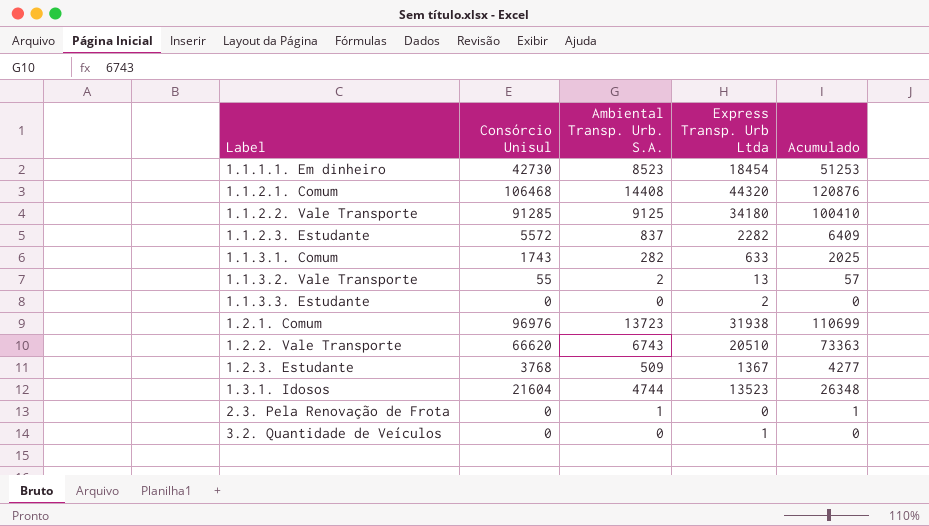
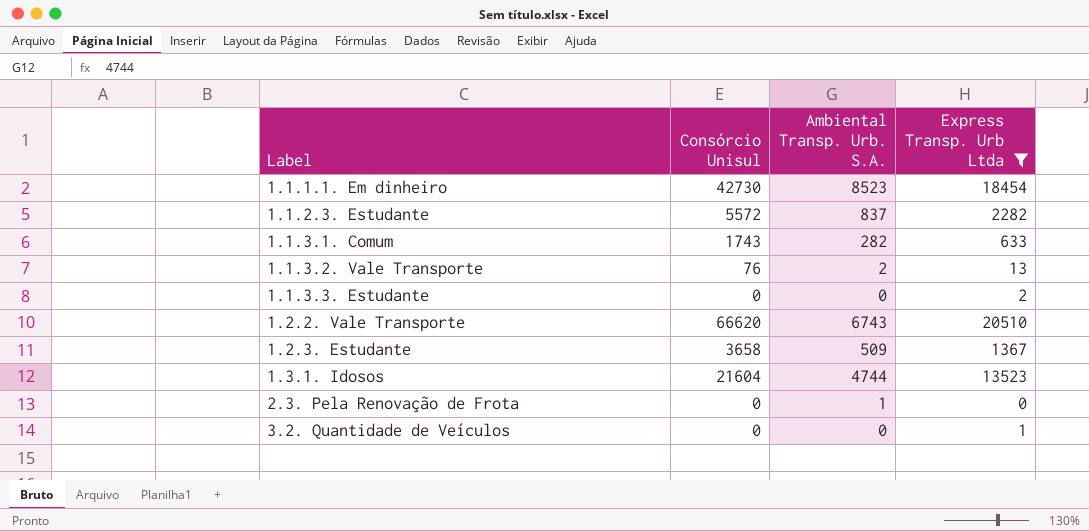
filter: none -> Express Transp. Urb Ltda <= 20510
column Acumulado | formula: [Consórcio Unisul] + [Ambiental Transp. Urb. S.A.] -> none
1.1.3.2. Vale Transporte | Consórcio Unisul: 55 -> 76
1.2.3. Estudante | Consórcio Unisul: 3768 -> 3658

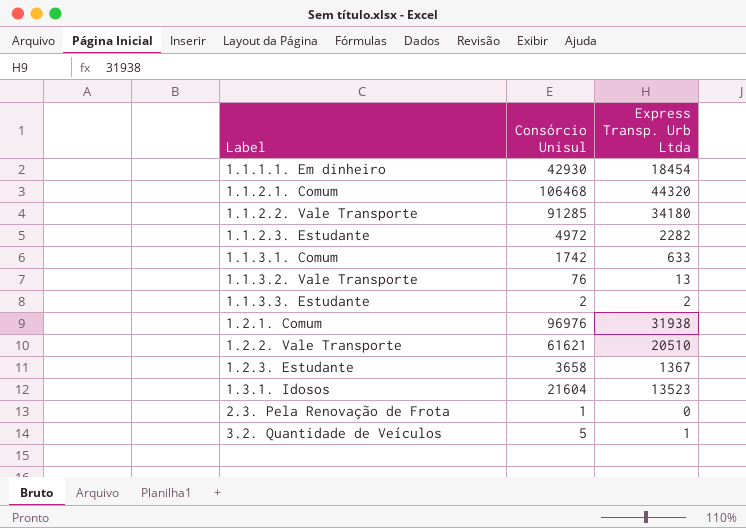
filter: Express Transp. Urb Ltda <= 20510 -> none
column Ambiental Transp. Urb. S.A. | position: 3 -> none
1.1.1.1. Em dinheiro | Consórcio Unisul: 42730 -> 42930
1.1.2.3. Estudante | Consórcio Unisul: 5572 -> 4972
1.1.3.1. Comum | Consórcio Unisul: 1743 -> 1742
1.1.3.3. Estudante | Consórcio Unisul: 0 -> 2
1.2.2. Vale Transporte | Consórcio Unisul: 66620 -> 61621
2.3. Pela Renovação de Frota | Consórcio Unisul: 0 -> 1
3.2. Quantidade de Veículos | Consórcio Unisul: 0 -> 5

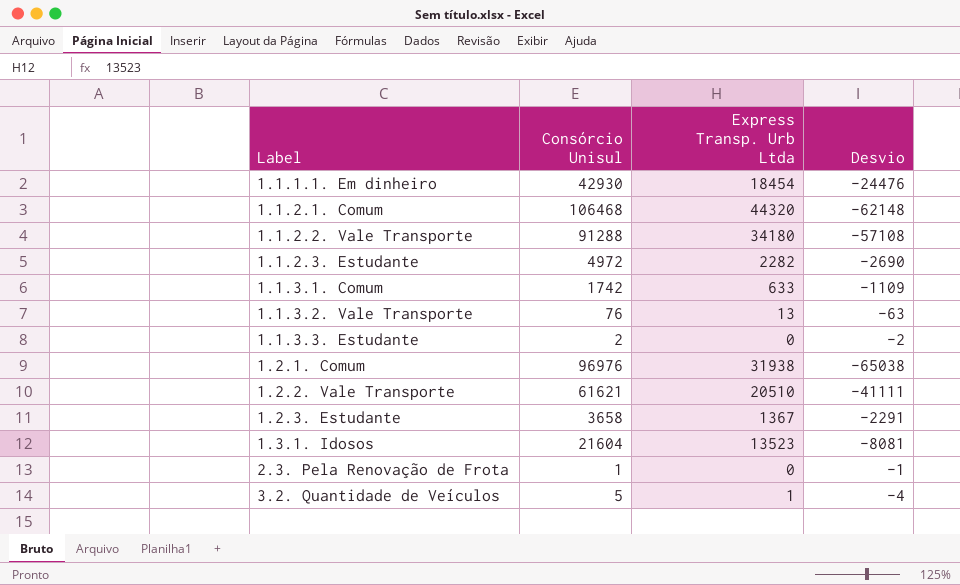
column Desvio | formula: none -> [Express Transp. Urb Ltda] - [Consórcio Unisul]
1.1.2.2. Vale Transporte | Consórcio Unisul: 91285 -> 91288
1.1.3.3. Estudante | Express Transp. Urb Ltda: 2 -> 0

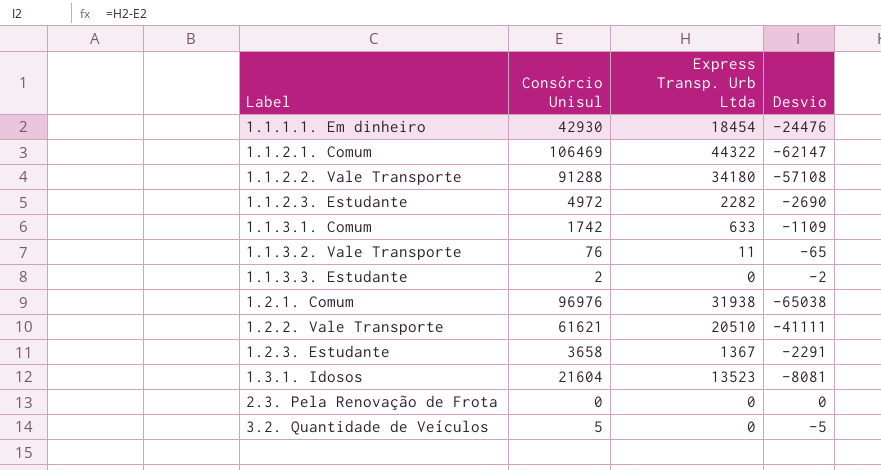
1.1.2.1. Comum | Consórcio Unisul: 106468 -> 106469
1.1.2.1. Comum | Express Transp. Urb Ltda: 44320 -> 44322
1.1.2.1. Comum | Desvio: -62148 -> -62147
1.1.3.2. Vale Transporte | Express Transp. Urb Ltda: 13 -> 11
1.1.3.2. Vale Transporte | Desvio: -63 -> -65
2.3. Pela Renovação de Frota | Consórcio Unisul: 1 -> 0
2.3. Pela Renovação de Frota | Desvio: -1 -> 0
3.2. Quantidade de Veículos | Express Transp. Urb Ltda: 1 -> 0
3.2. Quantidade de Veículos | Desvio: -4 -> -5

